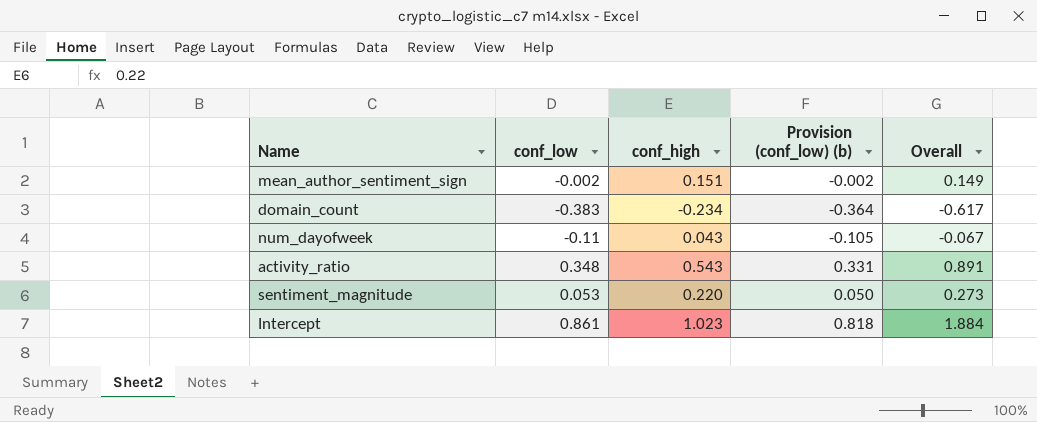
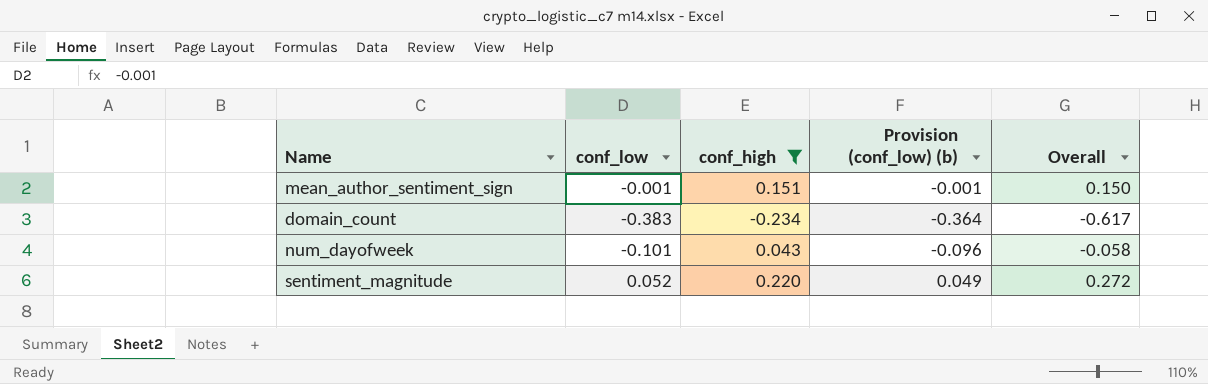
filter: none -> conf_high <= 0.220
mean_author_sentiment_sign | conf_low: -0.002 -> -0.001
mean_author_sentiment_sign | Provision (conf_low) (b): -0.002 -> -0.001
mean_author_sentiment_sign | Overall: 0.149 -> 0.150
num_dayofweek | conf_low: -0.11 -> -0.101
num_dayofweek | Provision (conf_low) (b): -0.105 -> -0.096
num_dayofweek | Overall: -0.067 -> -0.058
sentiment_magnitude | conf_low: 0.053 -> 0.052
sentiment_magnitude | Provision (conf_low) (b): 0.050 -> 0.049
sentiment_magnitude | Overall: 0.273 -> 0.272

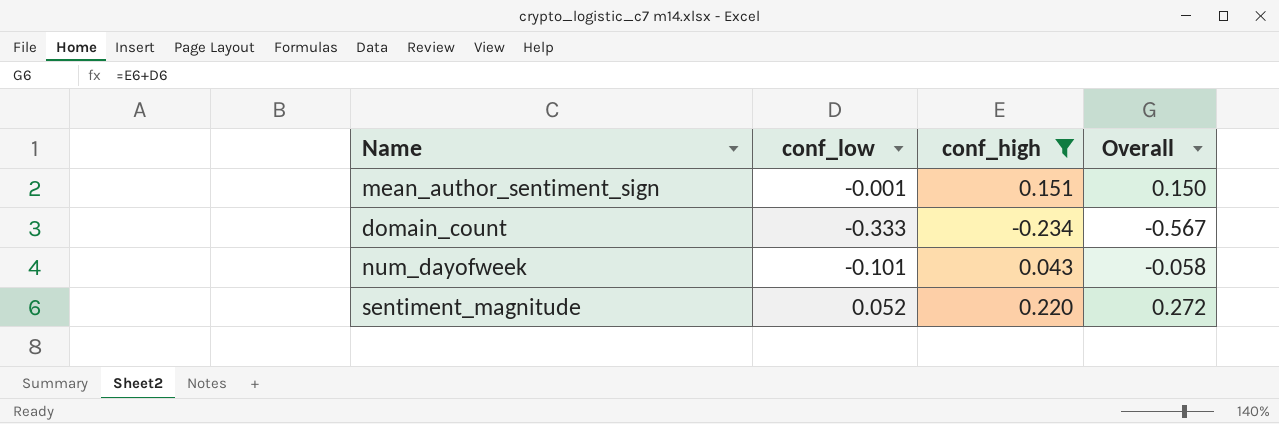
column Provision (conf_low) (b) | formula: [conf_low] * 0.95 -> none
domain_count | conf_low: -0.383 -> -0.333
domain_count | Overall: -0.617 -> -0.567

